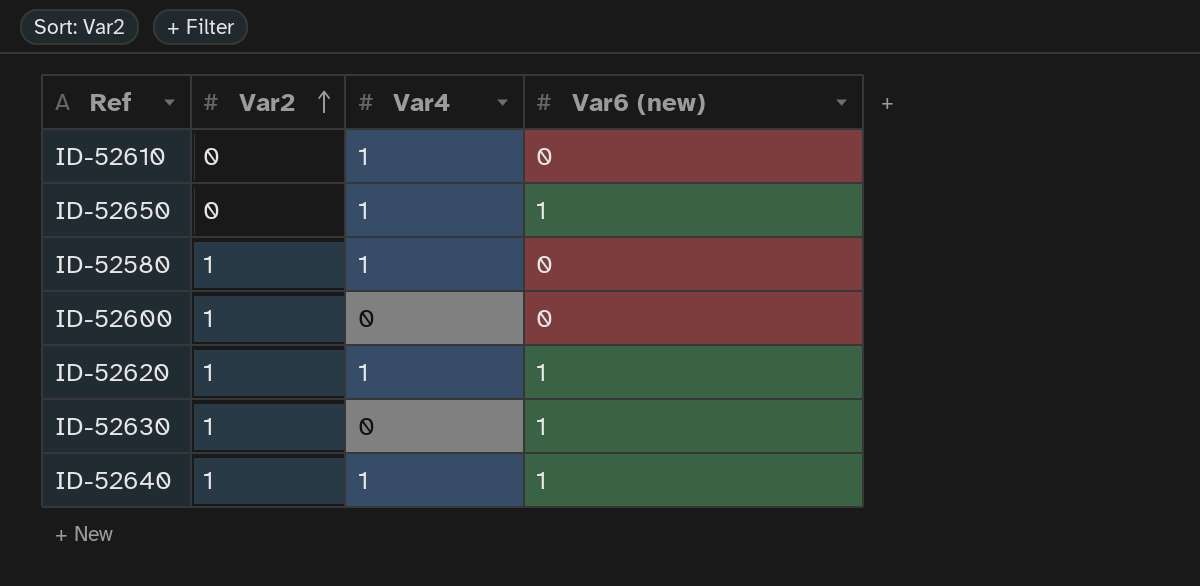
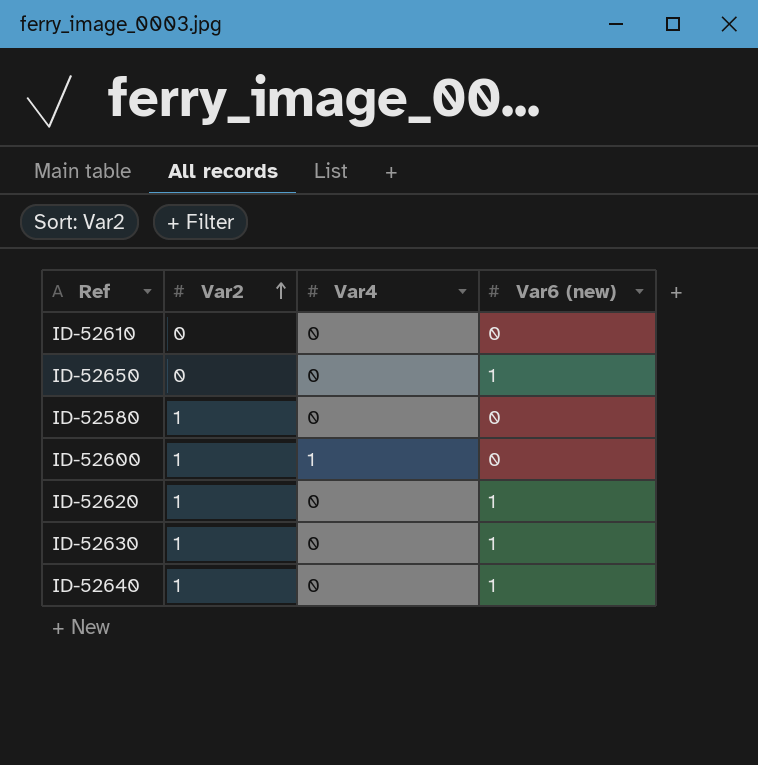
ID-52610 | Var4: 1 -> 0
ID-52650 | Var4: 1 -> 0
ID-52580 | Var4: 1 -> 0
ID-52600 | Var4: 0 -> 1
ID-52620 | Var4: 1 -> 0
ID-52640 | Var4: 1 -> 0

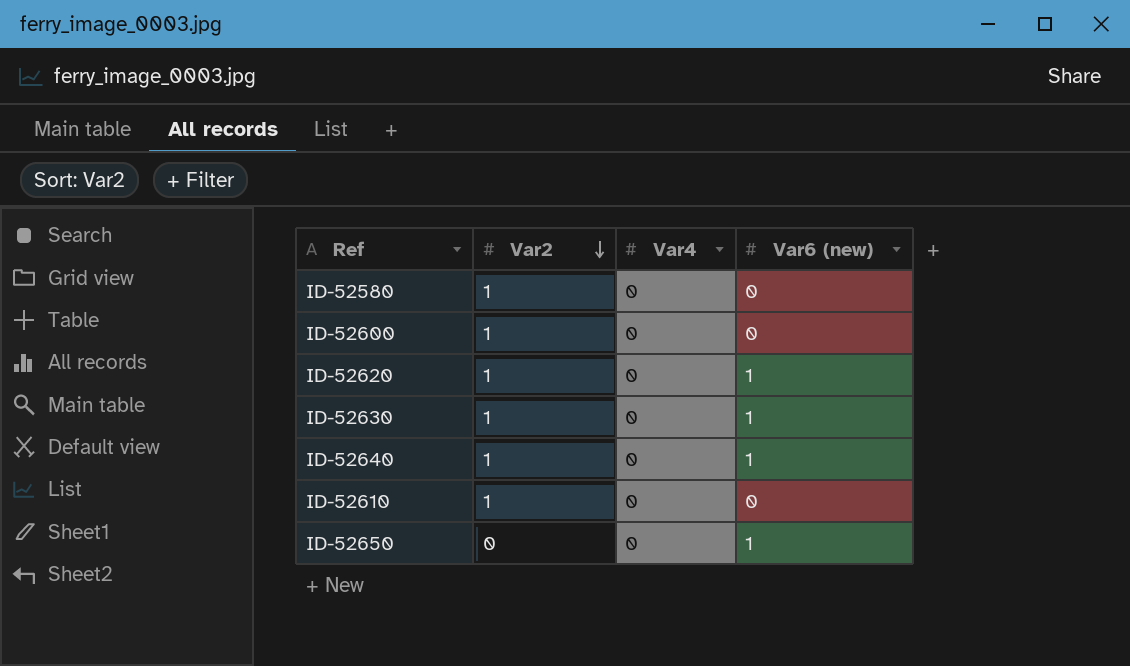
row order: Var2 ascending -> Var2 descending
ID-52600 | Var4: 1 -> 0
ID-52610 | Var2: 0 -> 1

